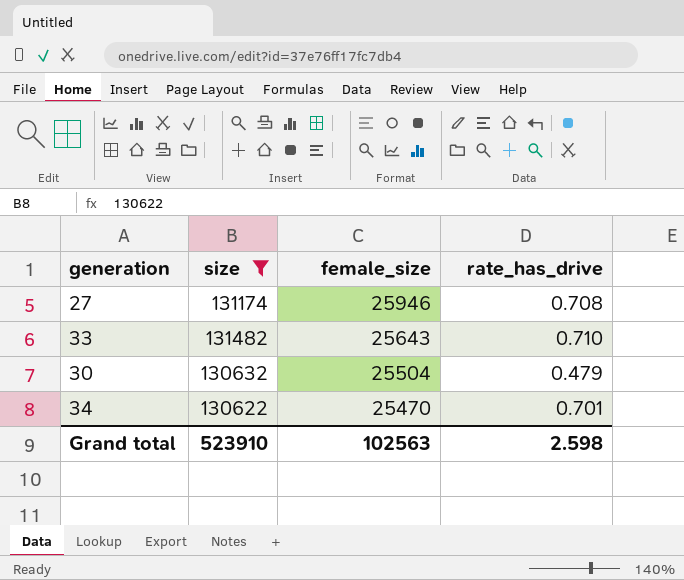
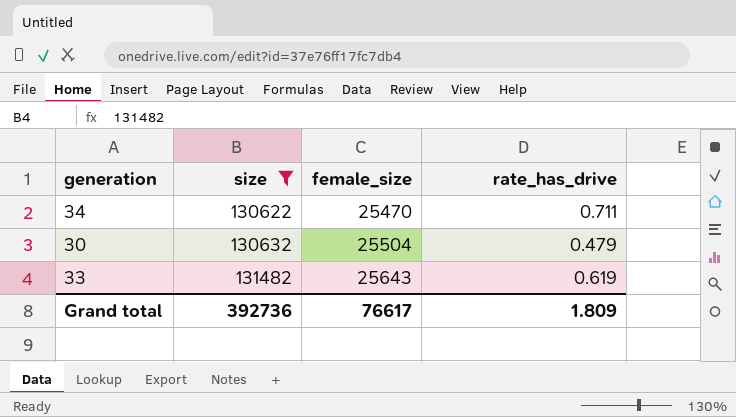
row order: female_size descending -> size ascending
row 27: 131174 | 25946 | 0.708 -> none
34 | rate_has_drive: 0.701 -> 0.711
33 | rate_has_drive: 0.710 -> 0.619
Grand total | size: 523910 -> 392736
Grand total | female_size: 102563 -> 76617
Grand total | rate_has_drive: 2.598 -> 1.809

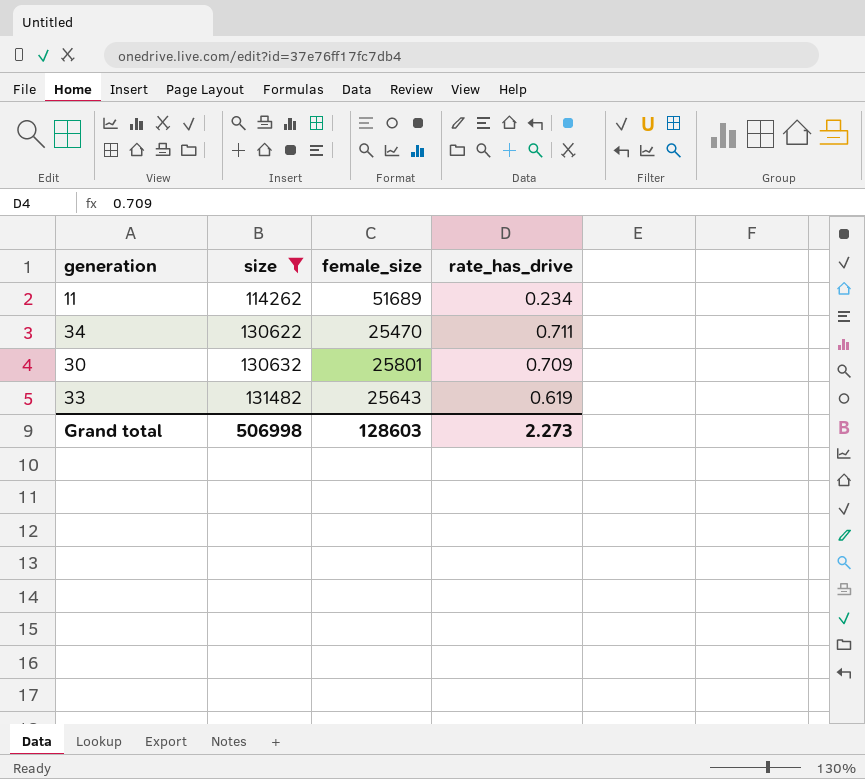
row 11: none -> 114262 | 51689 | 0.234
30 | female_size: 25504 -> 25801
30 | rate_has_drive: 0.479 -> 0.709
Grand total | size: 392736 -> 506998
Grand total | female_size: 76617 -> 128603
Grand total | rate_has_drive: 1.809 -> 2.273

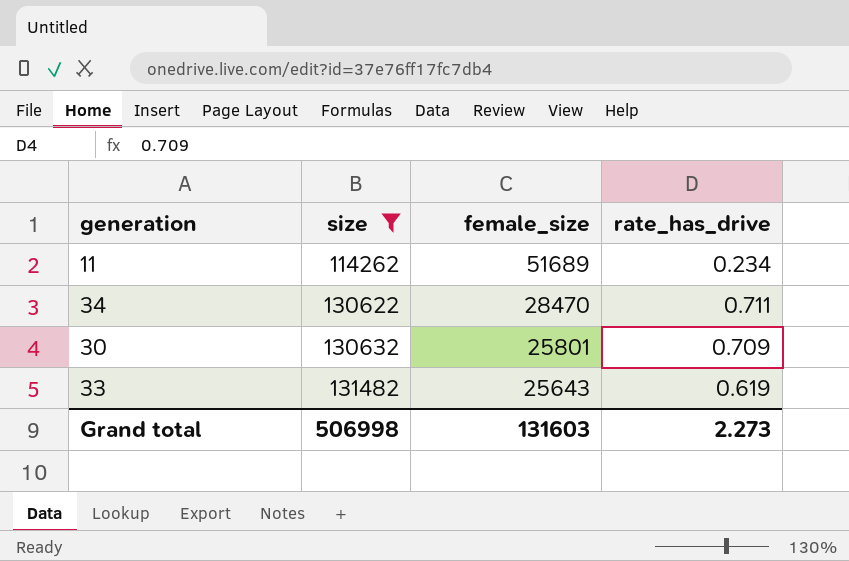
34 | female_size: 25470 -> 28470
Grand total | female_size: 128603 -> 131603

